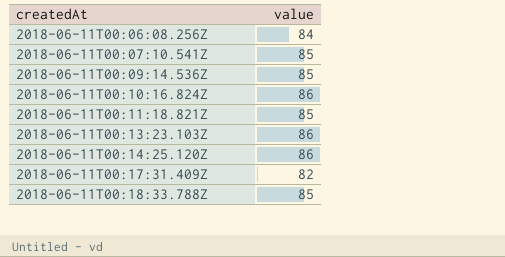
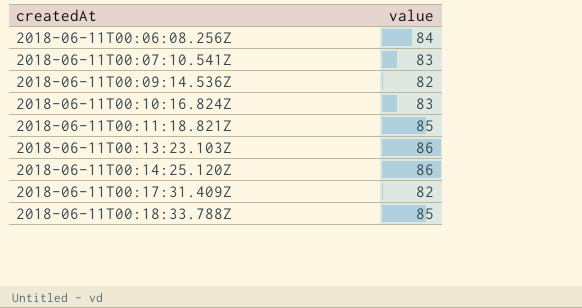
2018-06-11T00:07:10.541Z | value: 85 -> 83
2018-06-11T00:09:14.536Z | value: 85 -> 82
2018-06-11T00:10:16.824Z | value: 86 -> 83

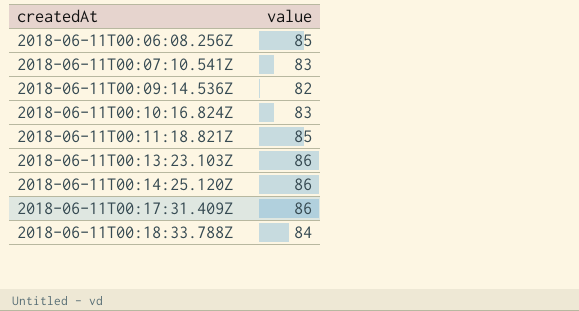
2018-06-11T00:06:08.256Z | value: 84 -> 85
2018-06-11T00:17:31.409Z | value: 82 -> 86
2018-06-11T00:18:33.788Z | value: 85 -> 84

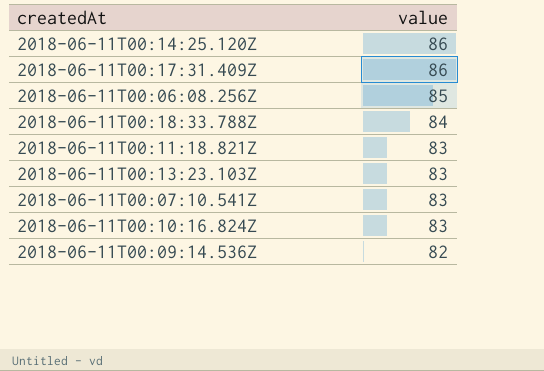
row order: createdAt ascending -> value descending
2018-06-11T00:11:18.821Z | value: 85 -> 83
2018-06-11T00:13:23.103Z | value: 86 -> 83

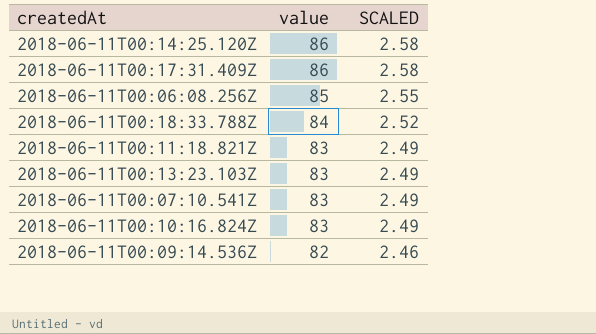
column SCALED | formula: none -> [value] * 0.03

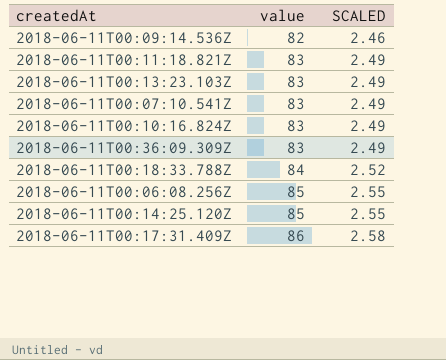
row order: value descending -> value ascending
row 2018-06-11T00:36:09.309Z: none -> 83 | 2.49
2018-06-11T00:14:25.120Z | value: 86 -> 85
2018-06-11T00:14:25.120Z | SCALED: 2.58 -> 2.55

